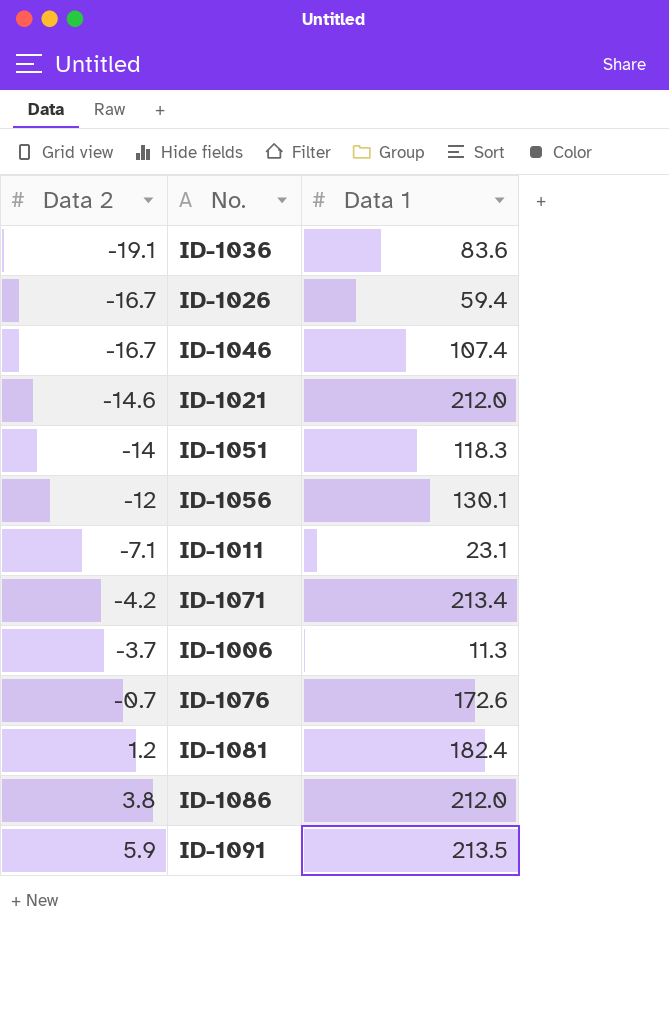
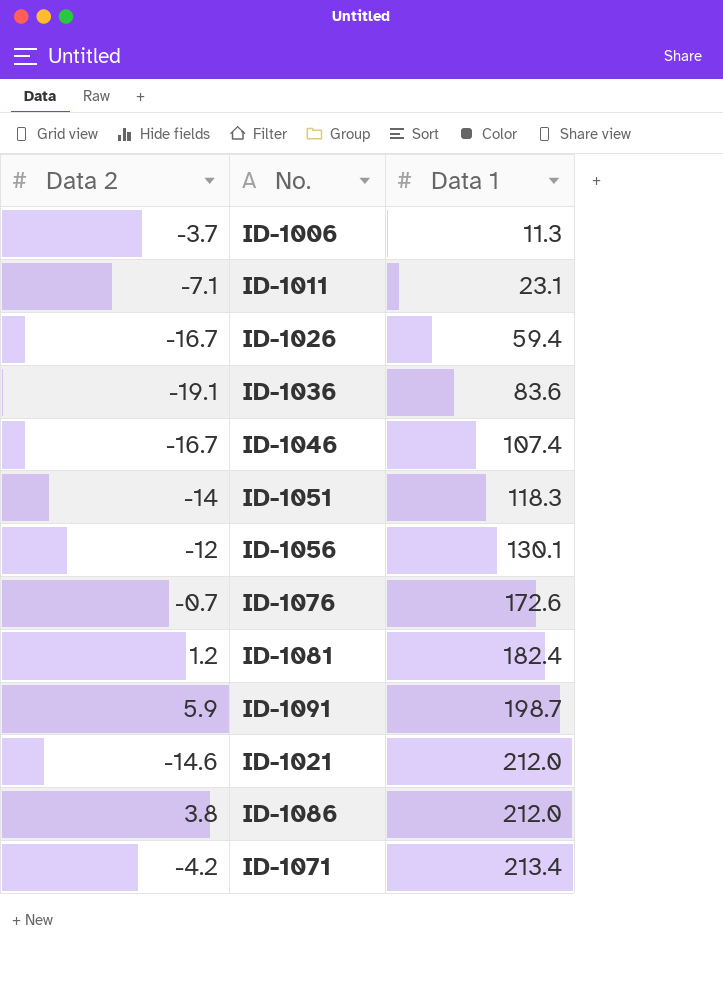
row order: Data 2 ascending -> Data 1 ascending
ID-1091 | Data 1: 213.5 -> 198.7

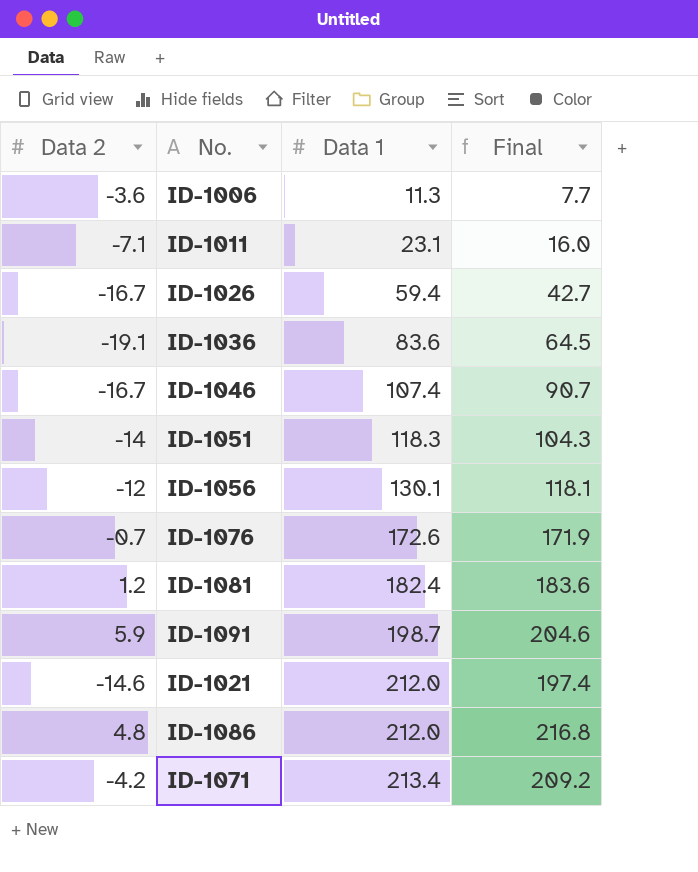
column Final | formula: none -> [Data 2] + [Data 1]
ID-1006 | Data 2: -3.7 -> -3.6
ID-1086 | Data 2: 3.8 -> 4.8

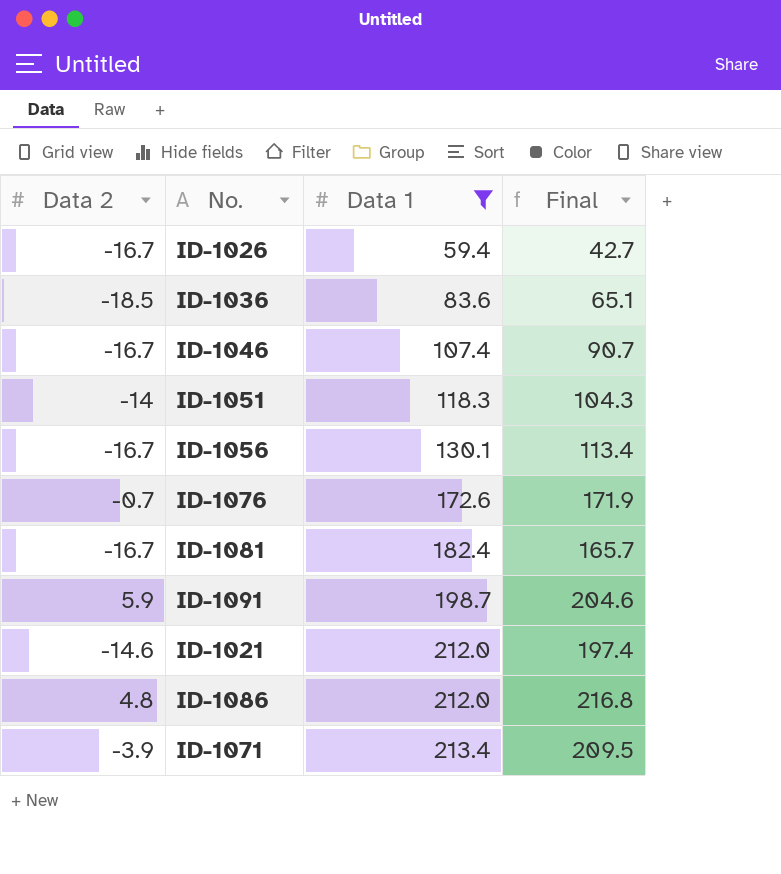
filter: none -> Data 1 >= 59.4
ID-1036 | Data 2: -19.1 -> -18.5
ID-1036 | Final: 64.5 -> 65.1
ID-1056 | Data 2: -12 -> -16.7
ID-1056 | Final: 118.1 -> 113.4
ID-1081 | Data 2: 1.2 -> -16.7
ID-1081 | Final: 183.6 -> 165.7
ID-1071 | Data 2: -4.2 -> -3.9
ID-1071 | Final: 209.2 -> 209.5

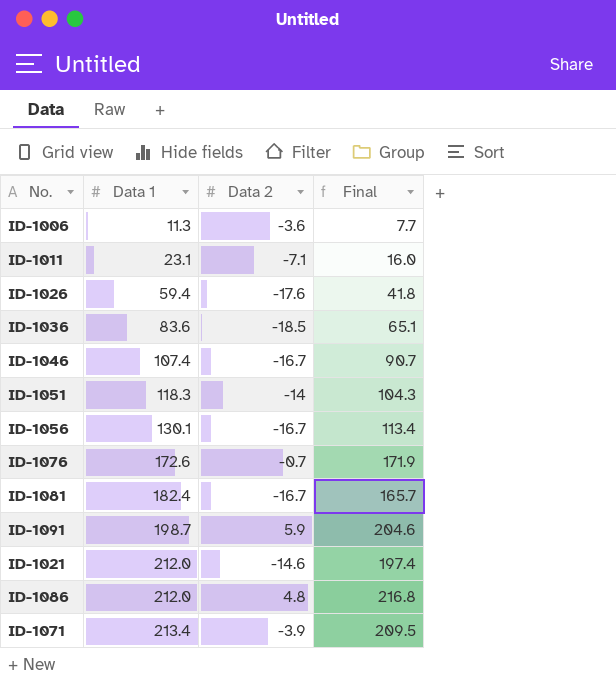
filter: Data 1 >= 59.4 -> none
column Data 2 | position: 1 -> 3
ID-1026 | Data 2: -16.7 -> -17.6
ID-1026 | Final: 42.7 -> 41.8

